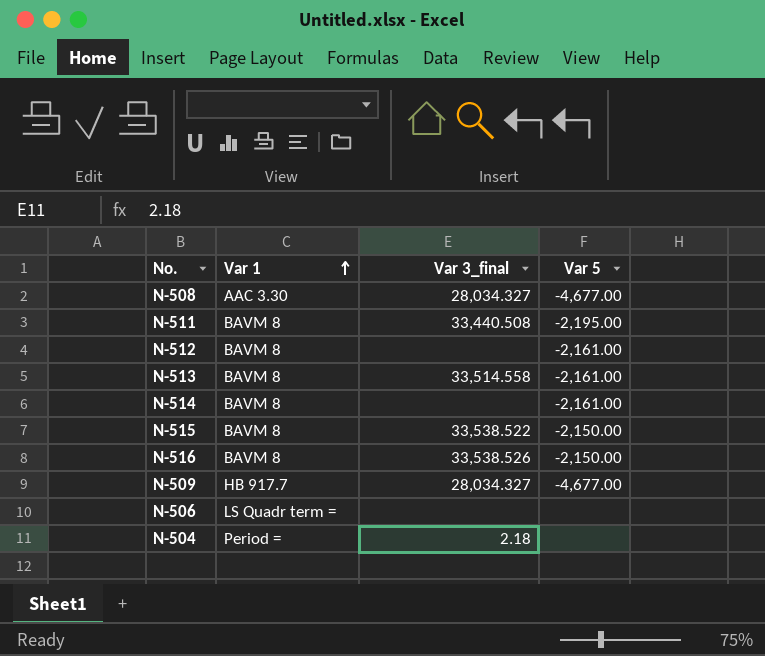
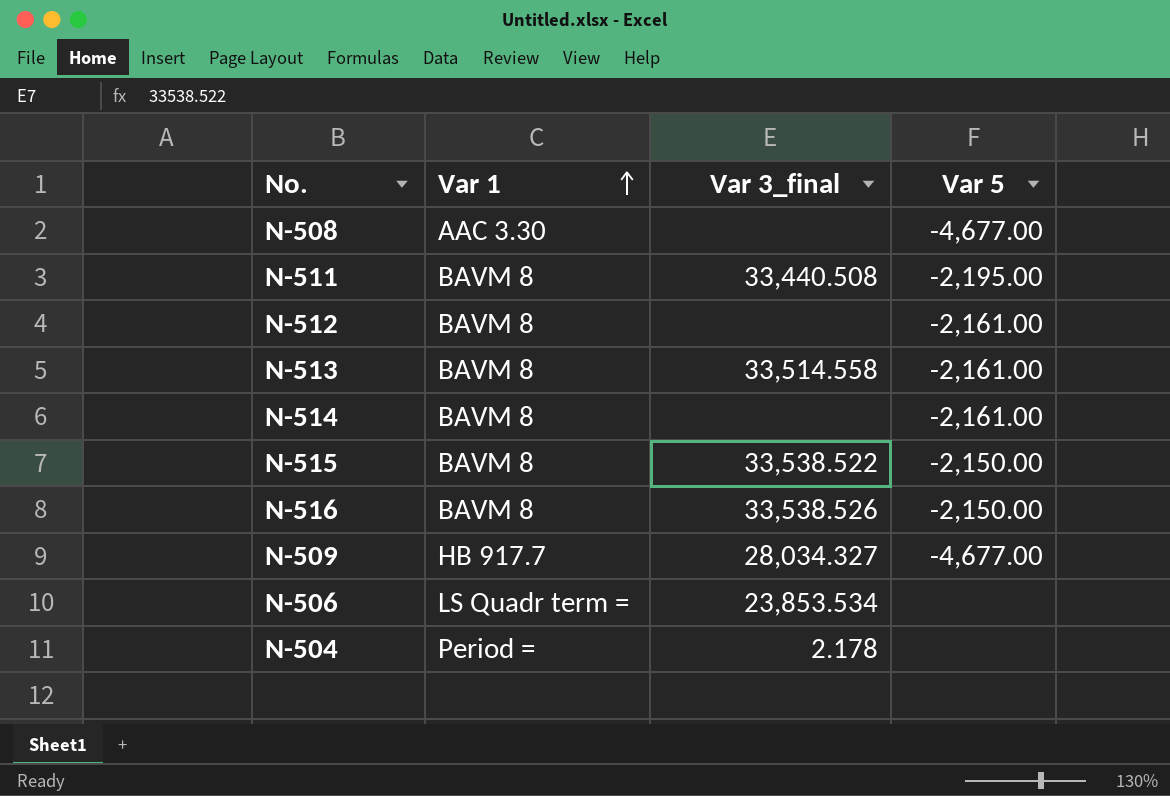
N-508 | Var 3_final: 28,034.327 -> none
N-506 | Var 3_final: none -> 23,853.534
N-504 | Var 3_final: 2.18 -> 2.178

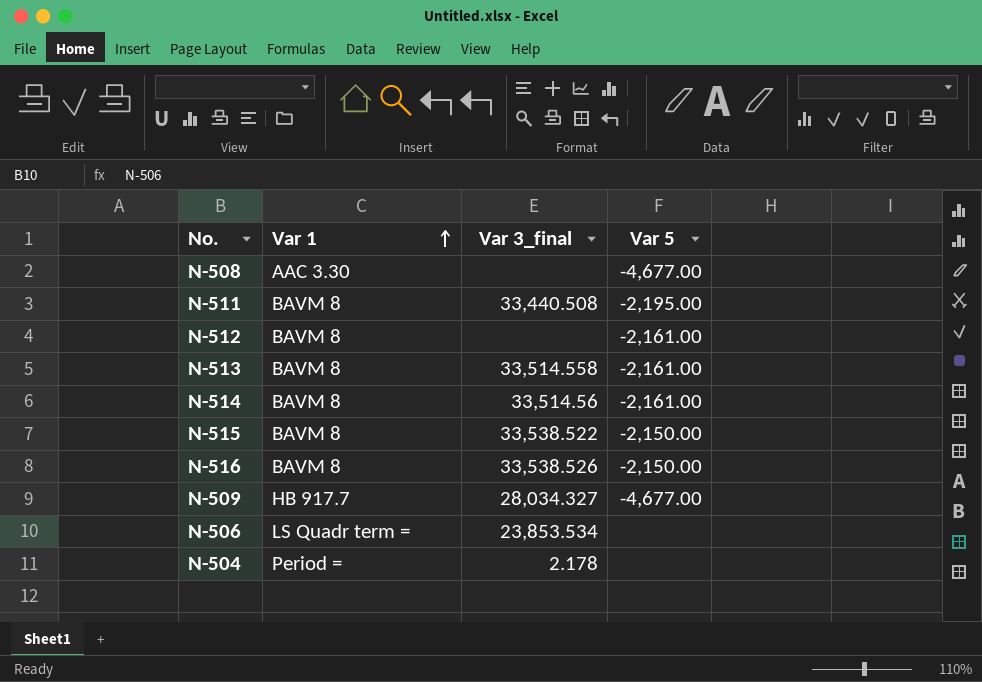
N-514 | Var 3_final: none -> 33,514.56

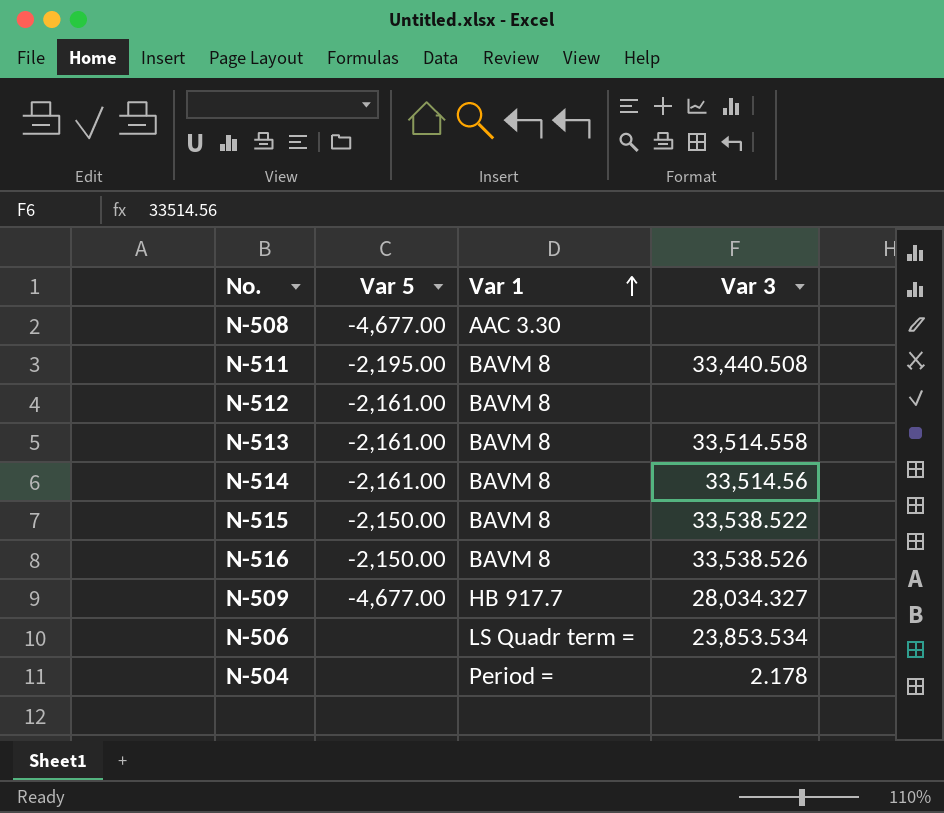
column Var 5 | position: 4 -> 2
column name: Var 3_final -> Var 3

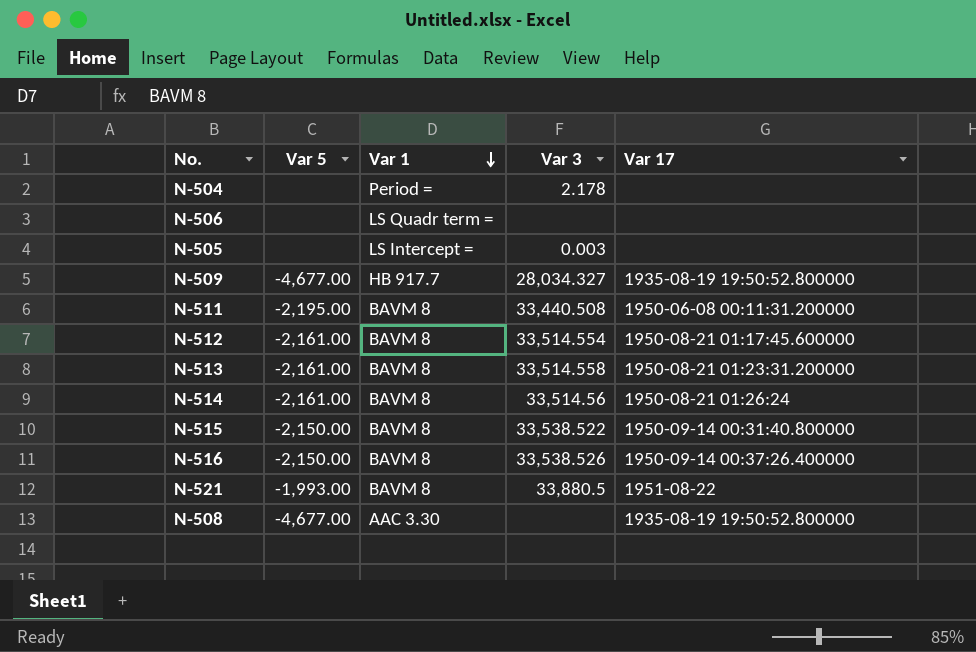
row order: Var 1 ascending -> Var 1 descending
column Var 17 | position: none -> 5
N-506 | Var 3: 23,853.534 -> none
row N-505: none -> none | LS Intercept = | 0.003 | none
N-512 | Var 3: none -> 33,514.554
row N-521: none -> -1,993.00 | BAVM 8 | 33,880.5 | 1951-08-22

